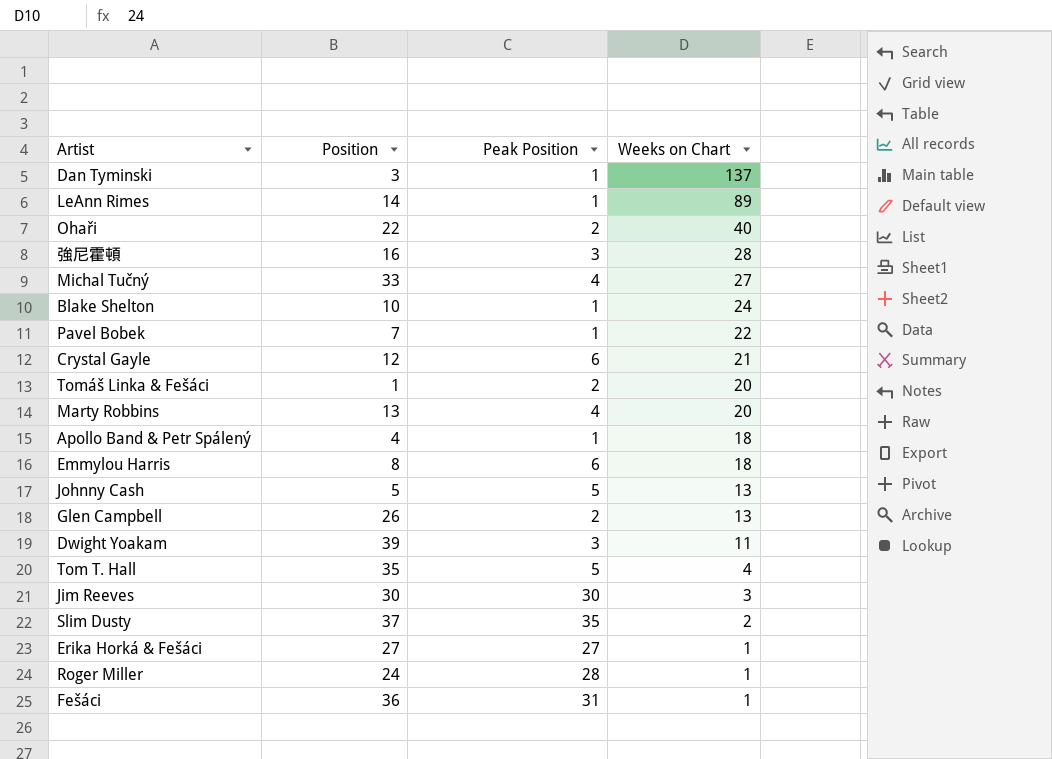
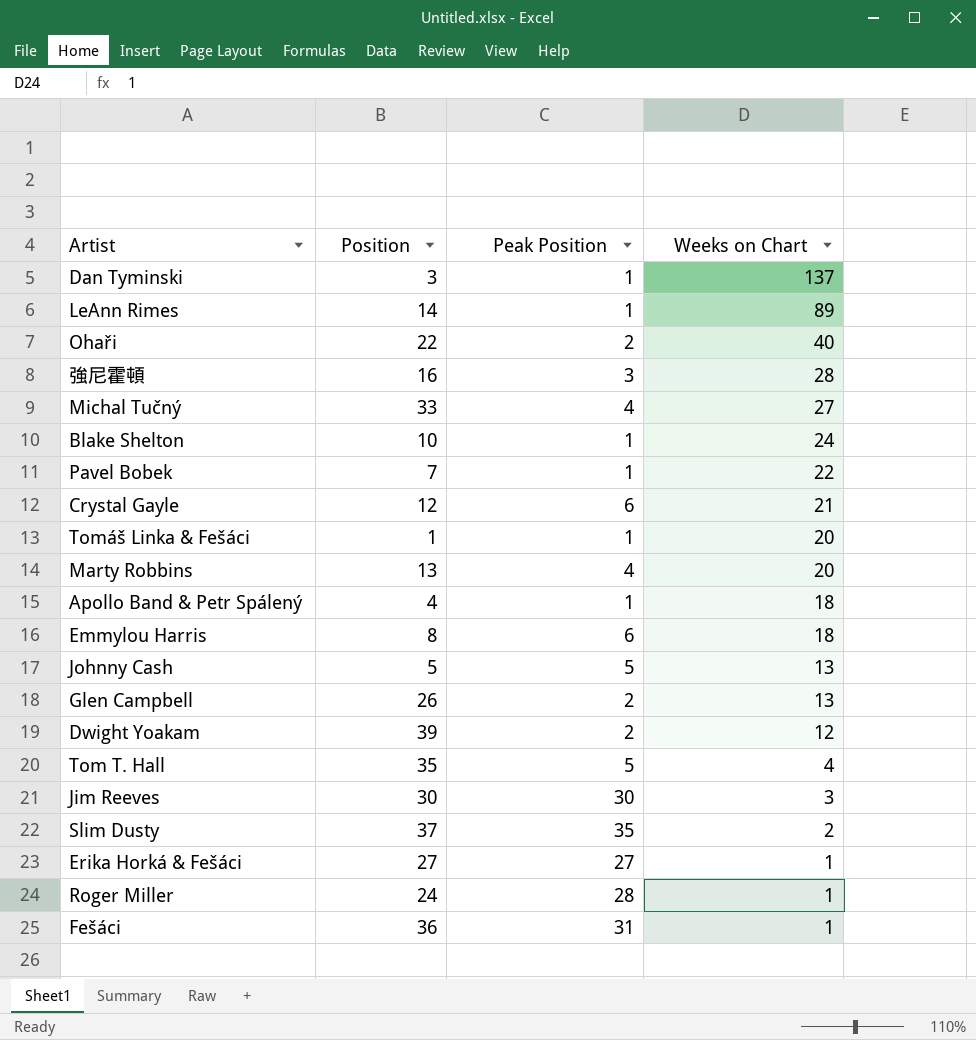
Tomáš Linka & Fešáci | Peak Position: 2 -> 1
Dwight Yoakam | Peak Position: 3 -> 2
Dwight Yoakam | Weeks on Chart: 11 -> 12

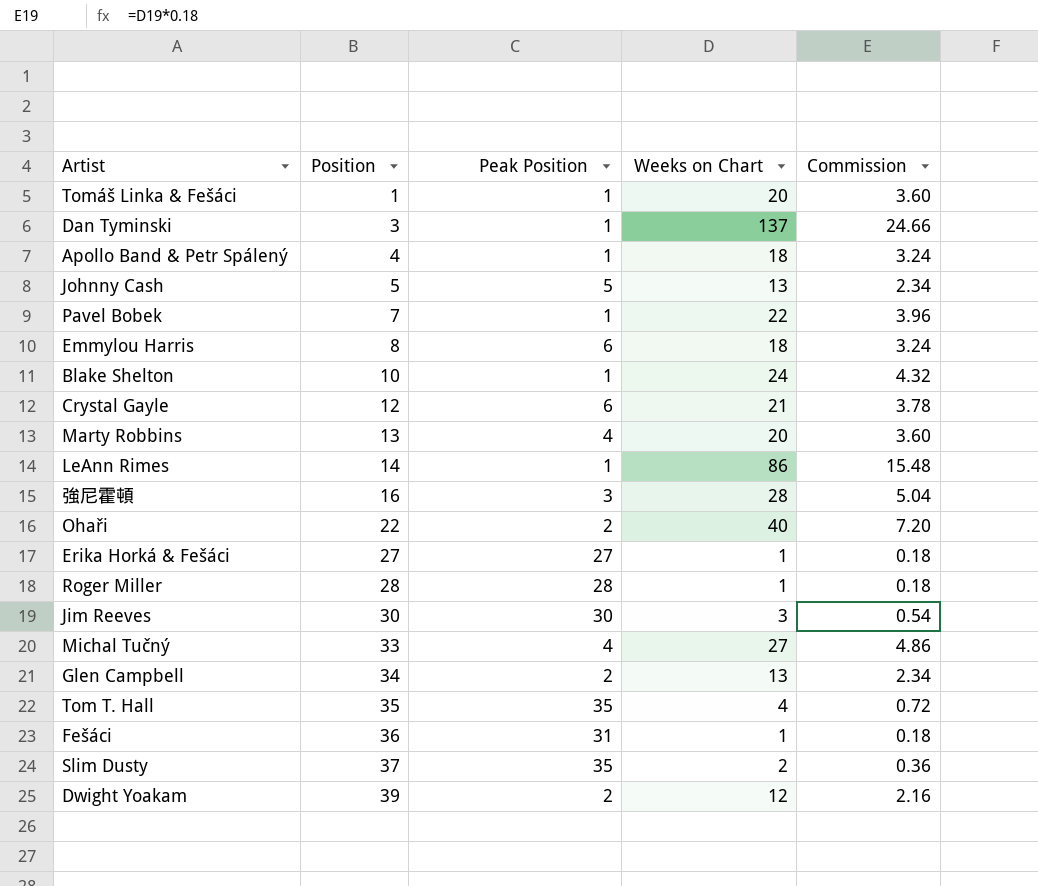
row order: Weeks on Chart descending -> Position ascending
column Commission | formula: none -> [Weeks on Chart] * 0.18
LeAnn Rimes | Weeks on Chart: 89 -> 86
Roger Miller | Position: 24 -> 28
Glen Campbell | Position: 26 -> 34
Tom T. Hall | Peak Position: 5 -> 35

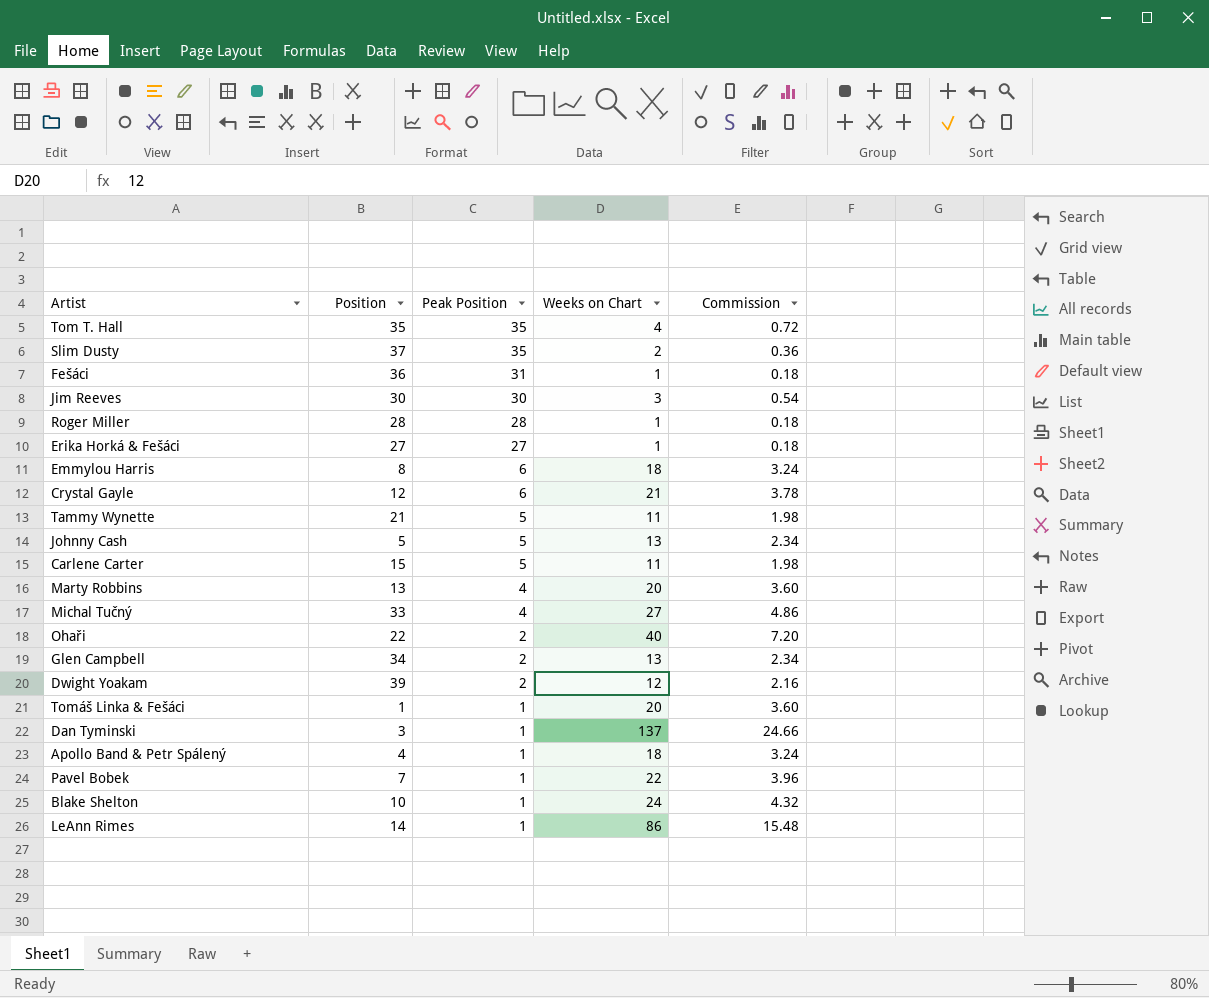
row order: Position ascending -> Peak Position descending
row 強尼霍頓: 16 | 3 | 28 | 5.04 -> none
row Tammy Wynette: none -> 21 | 5 | 11 | 1.98
row Carlene Carter: none -> 15 | 5 | 11 | 1.98

